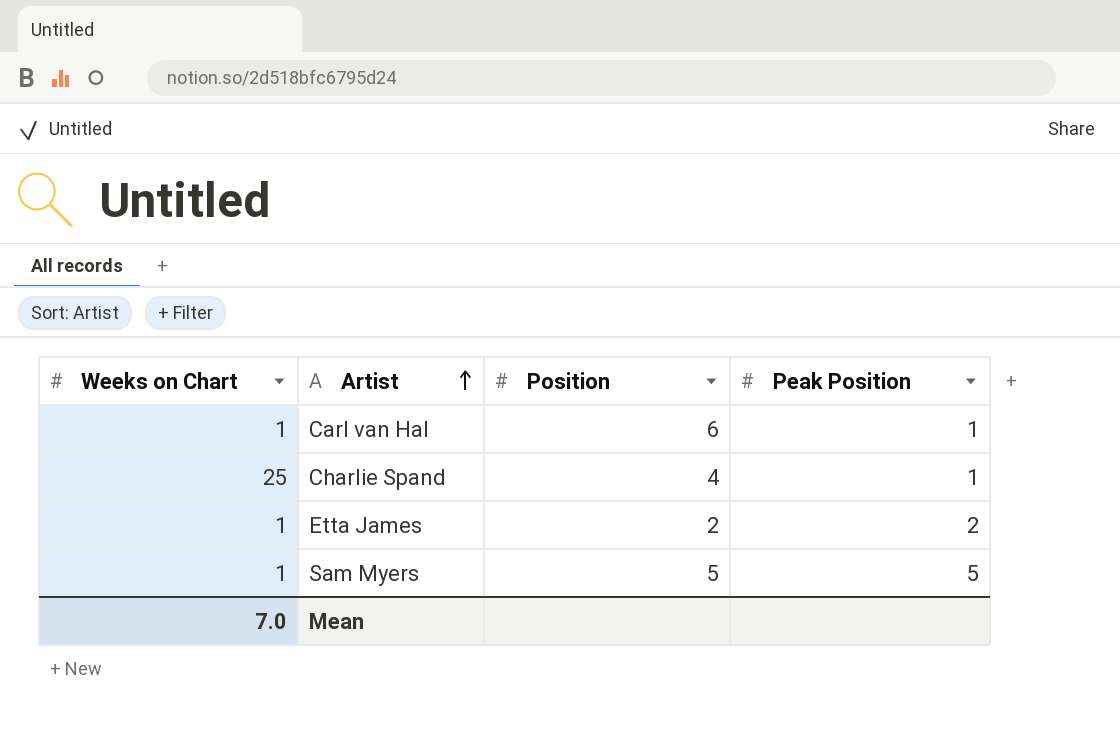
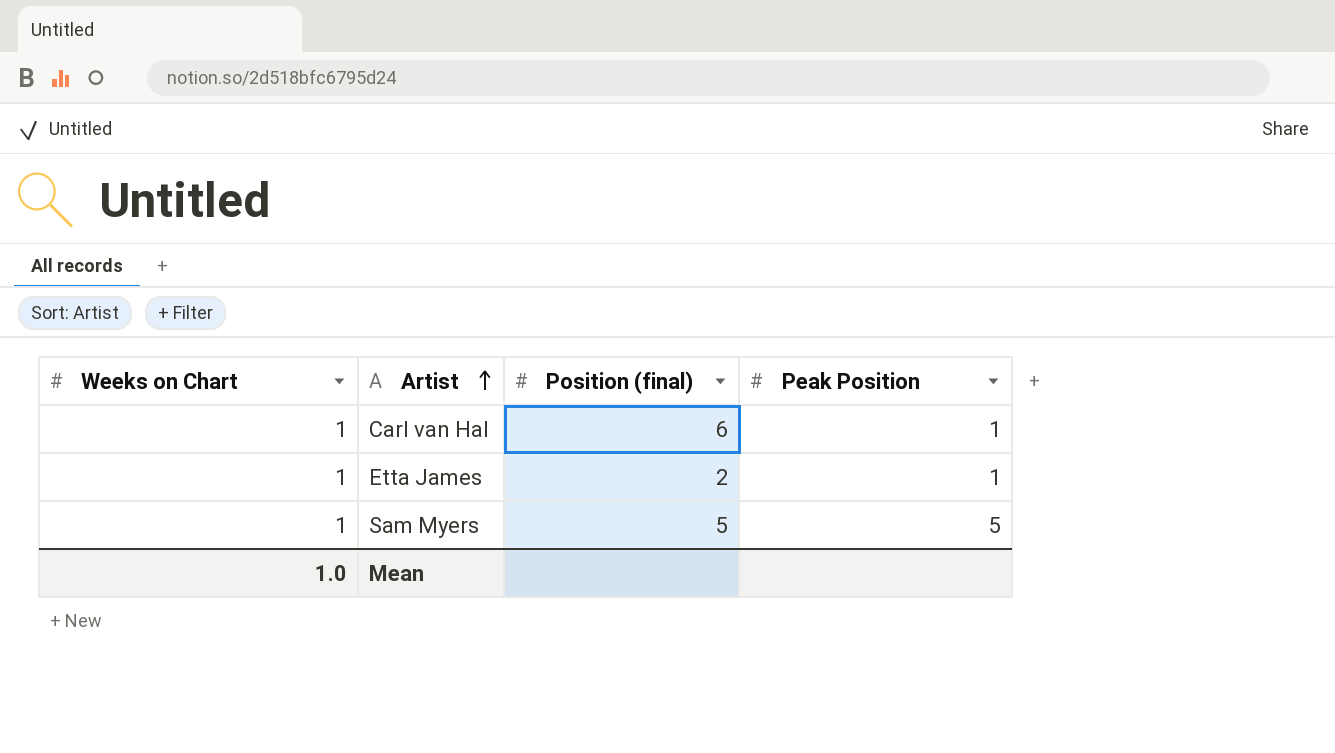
column name: Position -> Position (final)
row Charlie Spand: 25 | 4 | 1 -> none
Etta James | Peak Position: 2 -> 1
Mean | Weeks on Chart: 7.0 -> 1.0

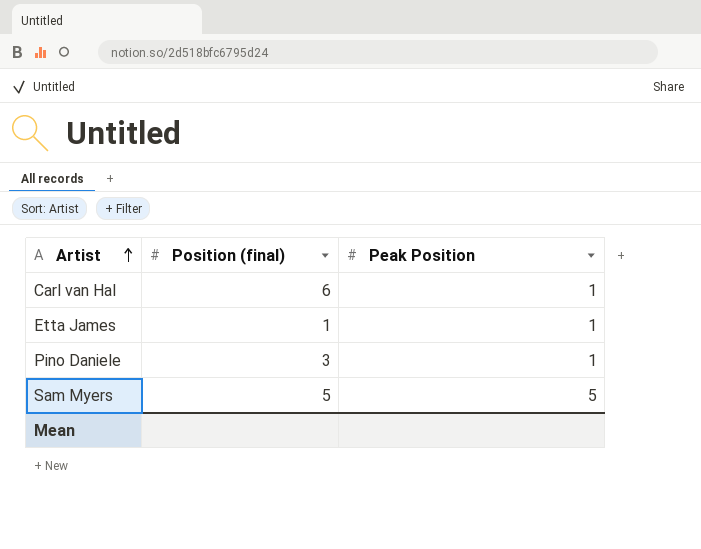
column Weeks on Chart | position: 1 -> none
Etta James | Position (final): 2 -> 1
row Pino Daniele: none -> 3 | 1

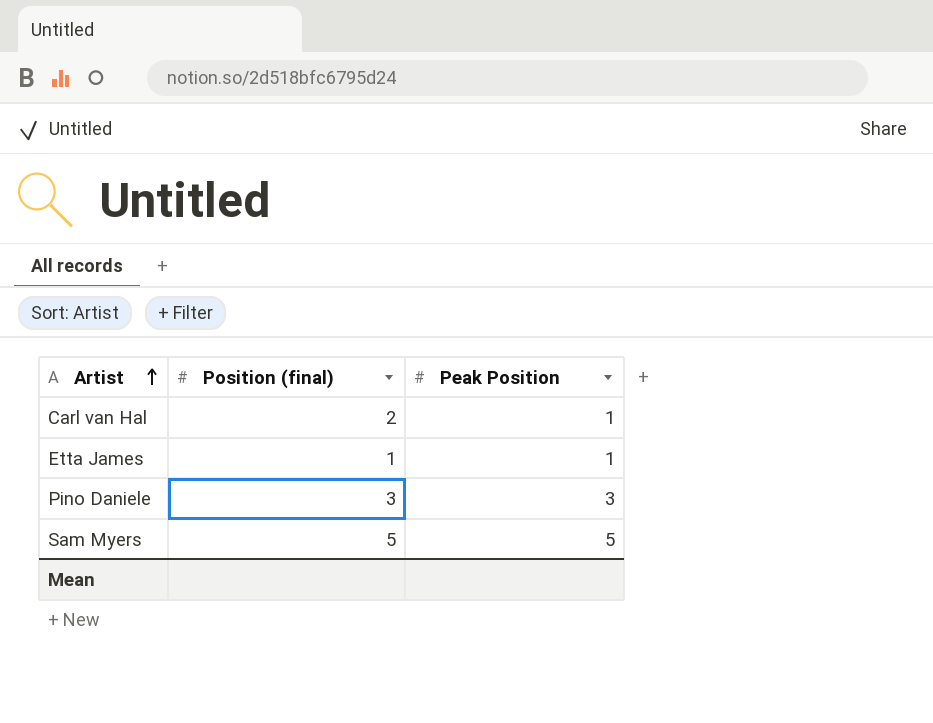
Carl van Hal | Position (final): 6 -> 2
Pino Daniele | Peak Position: 1 -> 3

